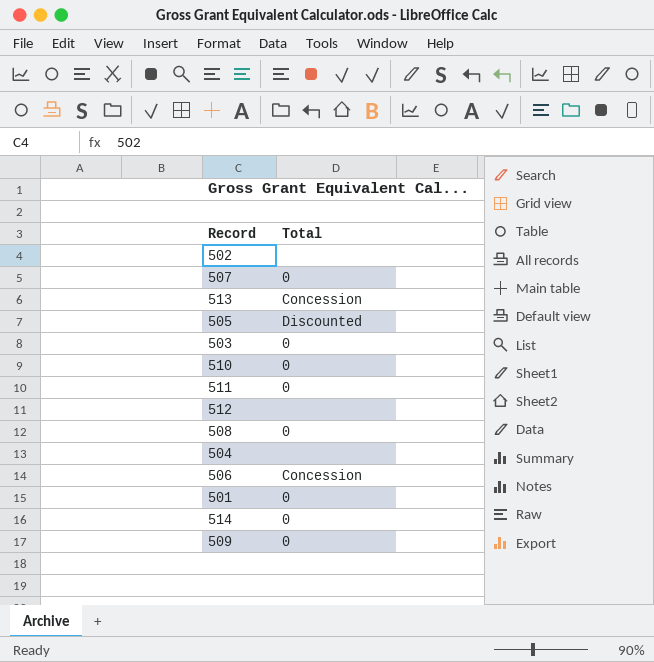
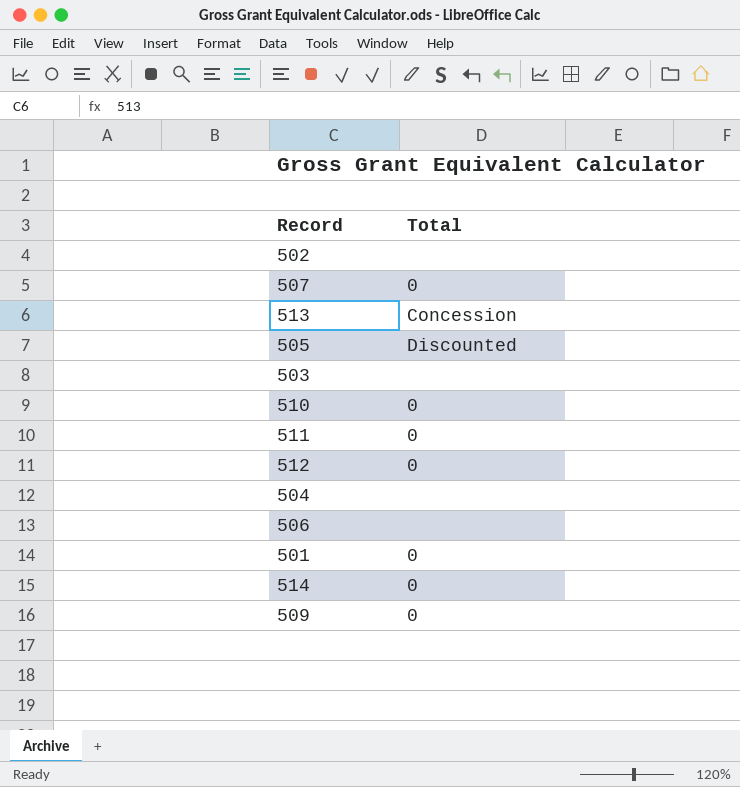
row 508: 0 -> none
503 | Total: 0 -> none
512 | Total: none -> 0
506 | Total: Concession -> none

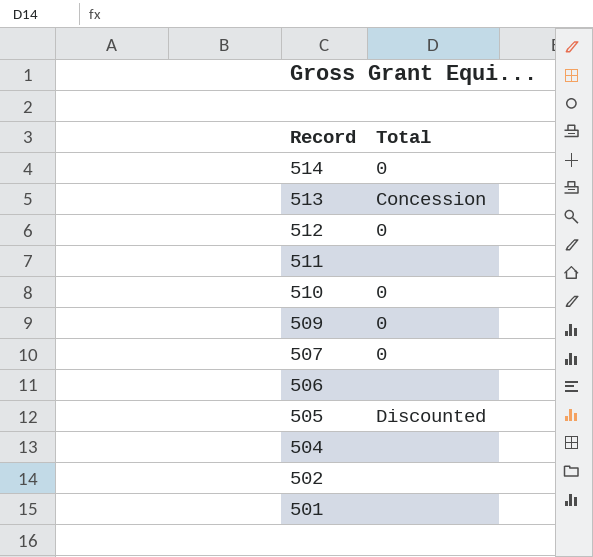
row order: none -> Record descending
row 503: none -> none
511 | Total: 0 -> none
501 | Total: 0 -> none

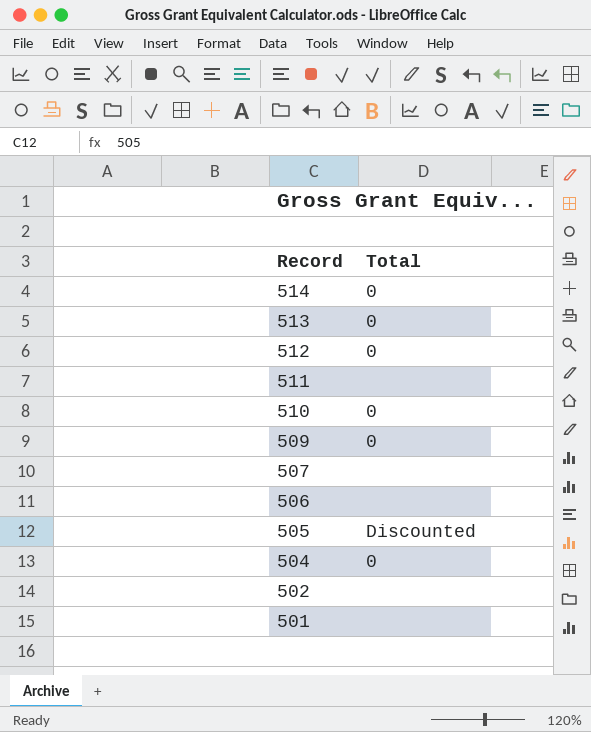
513 | Total: Concession -> 0
507 | Total: 0 -> none
504 | Total: none -> 0

